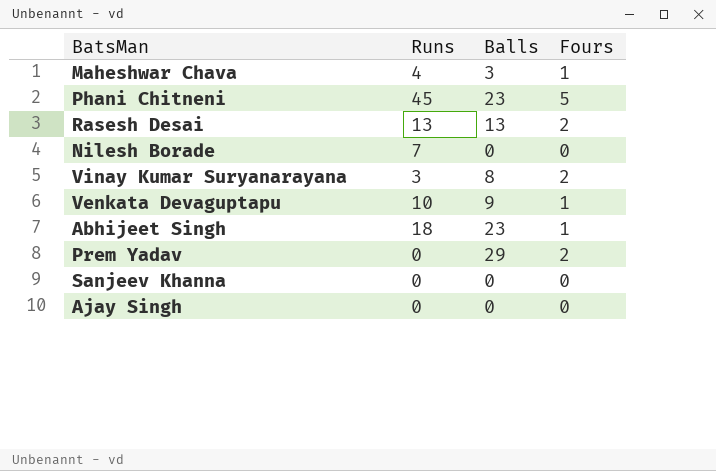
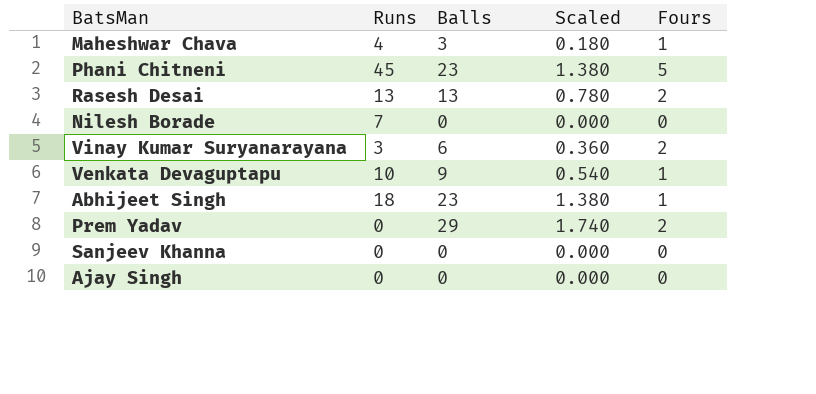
column Scaled | formula: none -> [Balls] * 0.06
Vinay Kumar Suryanarayana | Balls: 8 -> 6

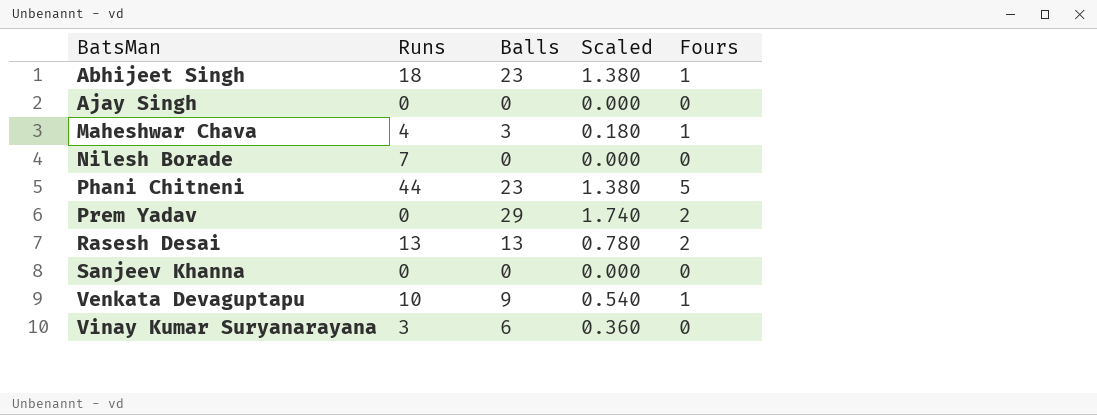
row order: none -> BatsMan ascending
Phani Chitneni | Runs: 45 -> 44
Vinay Kumar Suryanarayana | Fours: 2 -> 0

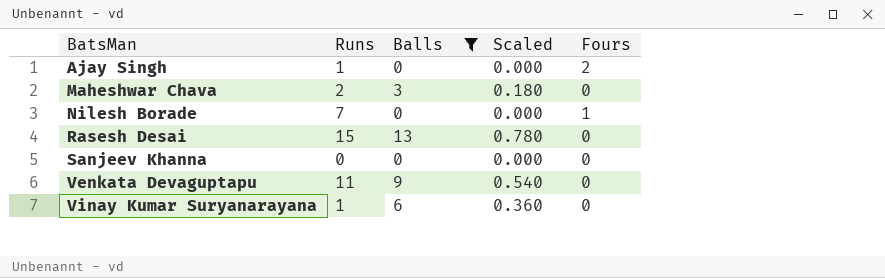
filter: none -> Balls <= 13
Ajay Singh | Runs: 0 -> 1
Ajay Singh | Fours: 0 -> 2
Maheshwar Chava | Runs: 4 -> 2
Maheshwar Chava | Fours: 1 -> 0
Nilesh Borade | Fours: 0 -> 1
Rasesh Desai | Runs: 13 -> 15
Rasesh Desai | Fours: 2 -> 0
Venkata Devaguptapu | Runs: 10 -> 11
Venkata Devaguptapu | Fours: 1 -> 0
Vinay Kumar Suryanarayana | Runs: 3 -> 1

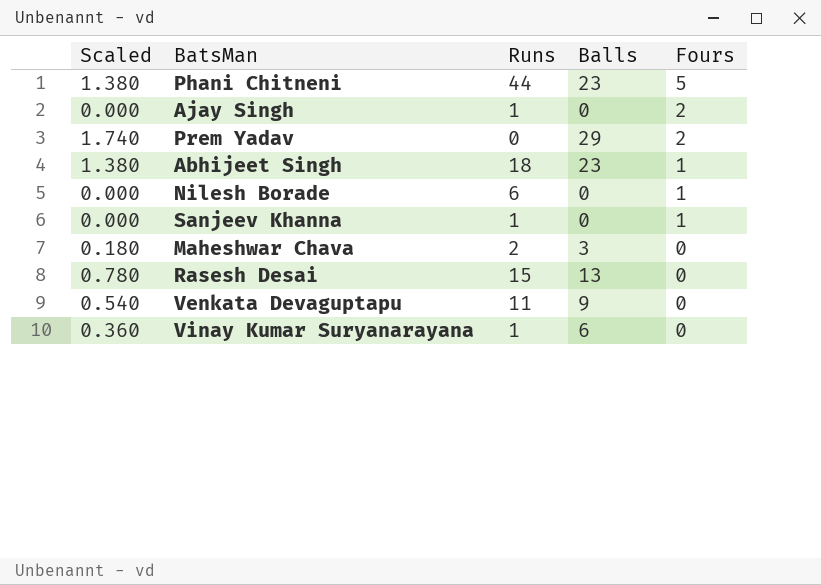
filter: Balls <= 13 -> none
row order: BatsMan ascending -> Fours descending
column Scaled | position: 4 -> 1
Nilesh Borade | Runs: 7 -> 6
Sanjeev Khanna | Runs: 0 -> 1
Sanjeev Khanna | Fours: 0 -> 1

